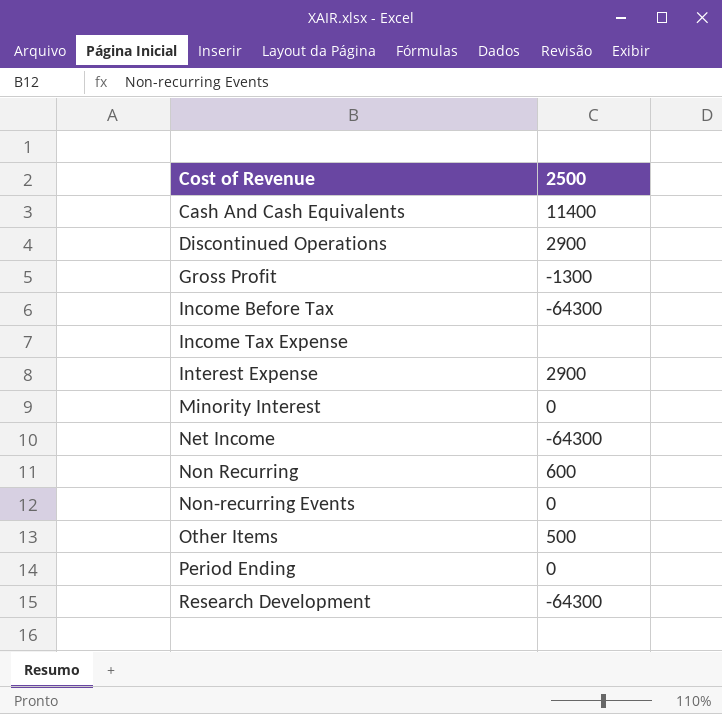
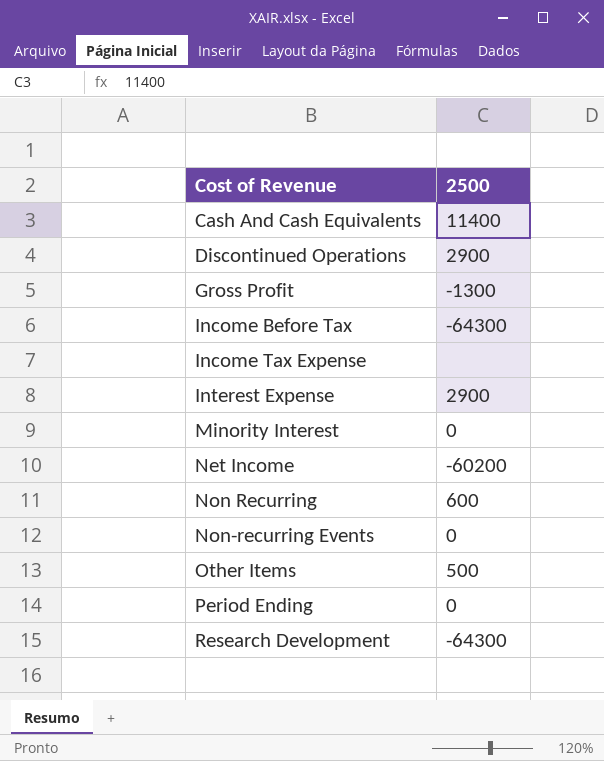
Net Income | 2500: -64300 -> -60200

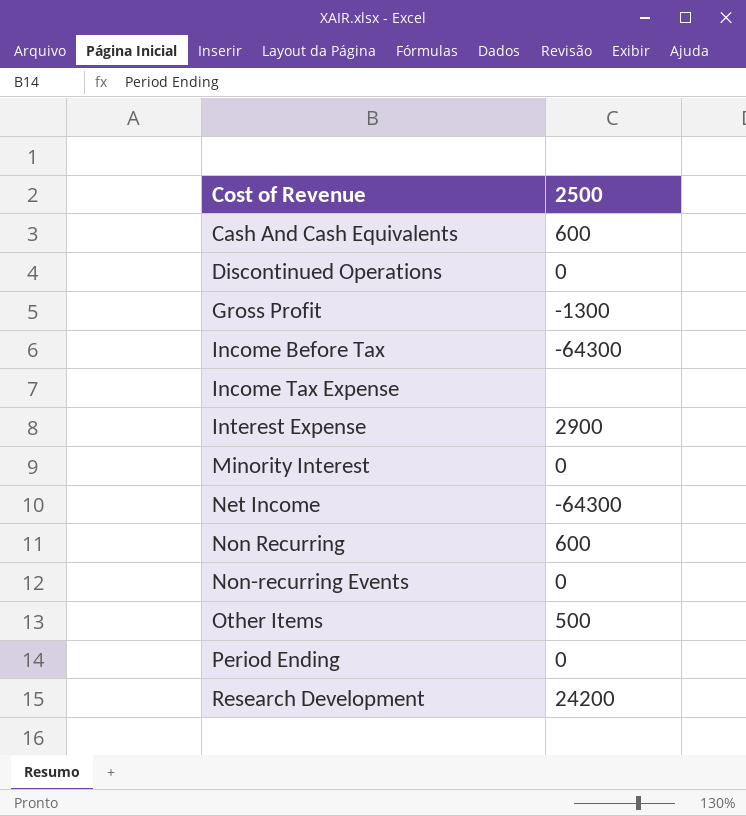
Cash And Cash Equivalents | 2500: 11400 -> 600
Discontinued Operations | 2500: 2900 -> 0
Net Income | 2500: -60200 -> -64300
Research Development | 2500: -64300 -> 24200

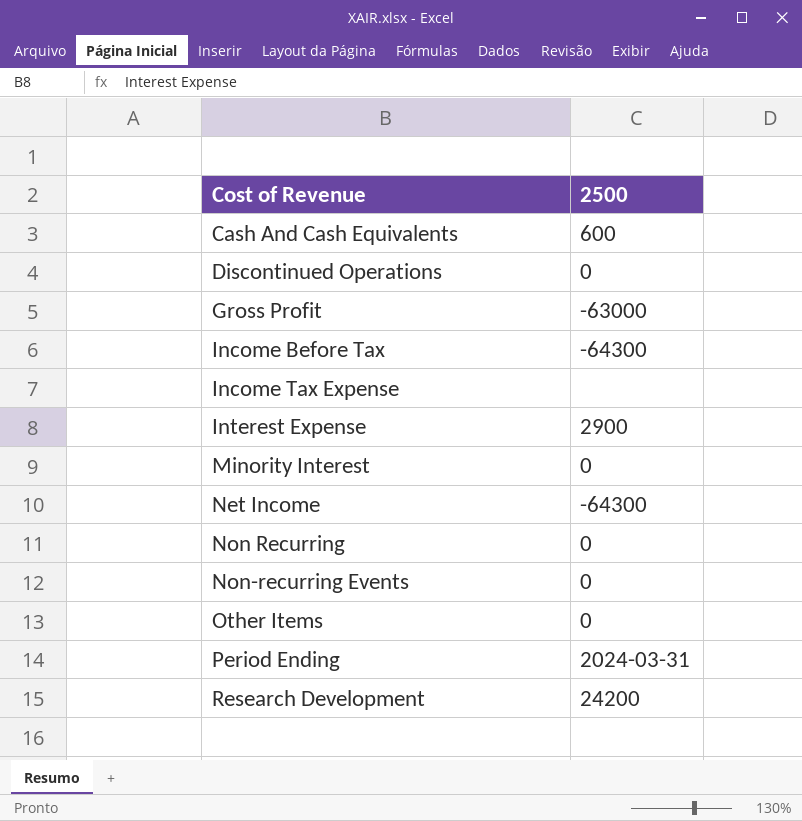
Gross Profit | 2500: -1300 -> -63000
Non Recurring | 2500: 600 -> 0
Other Items | 2500: 500 -> 0
Period Ending | 2500: 0 -> 2024-03-31

